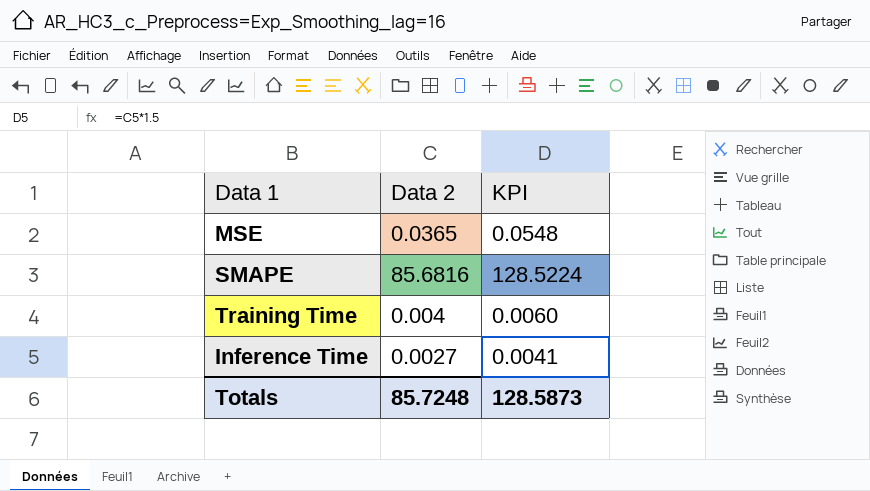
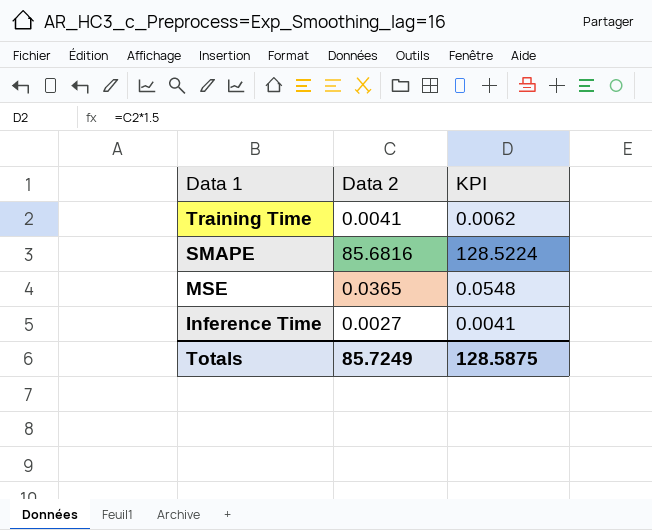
row order: none -> Data 1 descending
Training Time | Data 2: 0.004 -> 0.0041
Training Time | KPI: 0.0060 -> 0.0062
Totals | Data 2: 85.7248 -> 85.7249
Totals | KPI: 128.5873 -> 128.5875

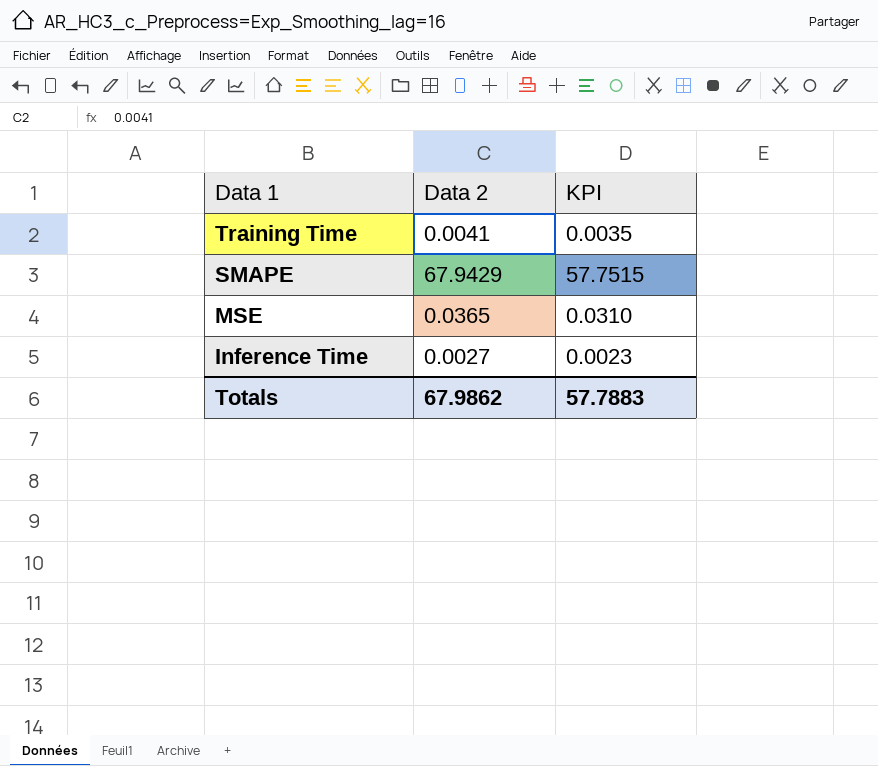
column KPI | formula: [Data 2] * 1.5 -> [Data 2] * 0.85
SMAPE | Data 2: 85.6816 -> 67.9429
Totals | Data 2: 85.7249 -> 67.9862
Totals | KPI: 128.5875 -> 57.7883

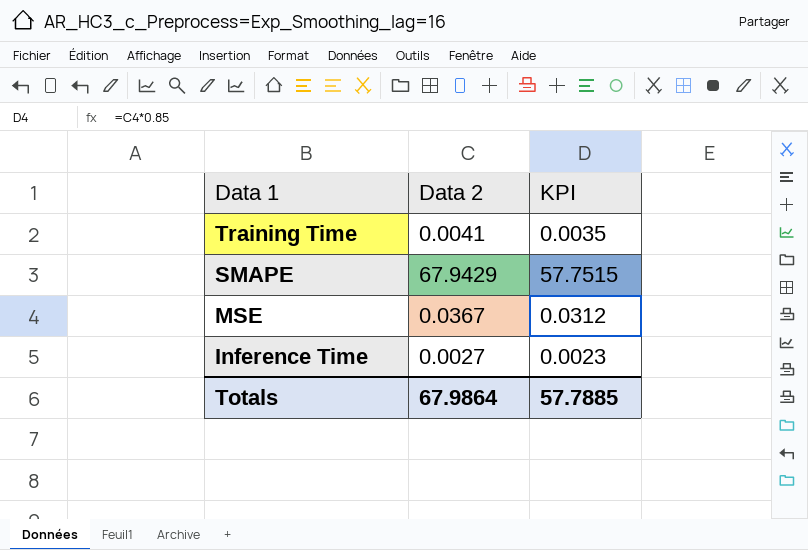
MSE | Data 2: 0.0365 -> 0.0367
MSE | KPI: 0.0310 -> 0.0312
Totals | Data 2: 67.9862 -> 67.9864
Totals | KPI: 57.7883 -> 57.7885

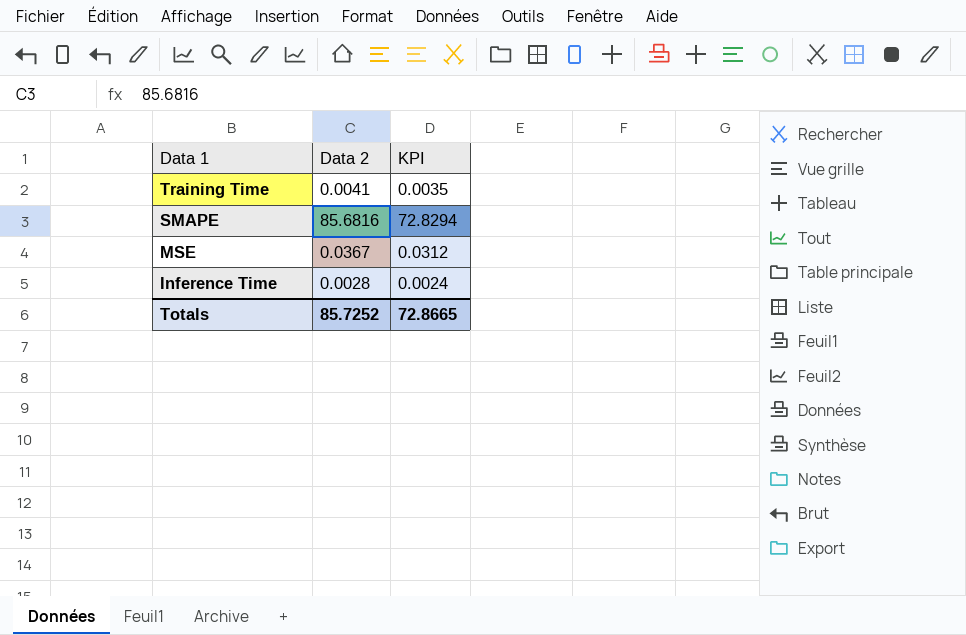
SMAPE | Data 2: 67.9429 -> 85.6816
SMAPE | KPI: 57.7515 -> 72.8294
Inference Time | Data 2: 0.0027 -> 0.0028
Inference Time | KPI: 0.0023 -> 0.0024
Totals | Data 2: 67.9864 -> 85.7252
Totals | KPI: 57.7885 -> 72.8665

